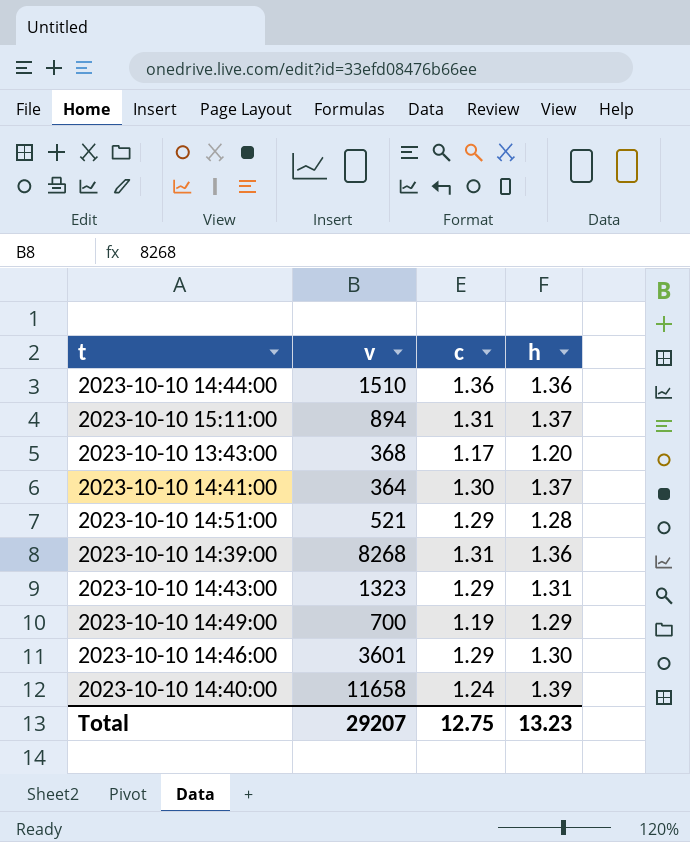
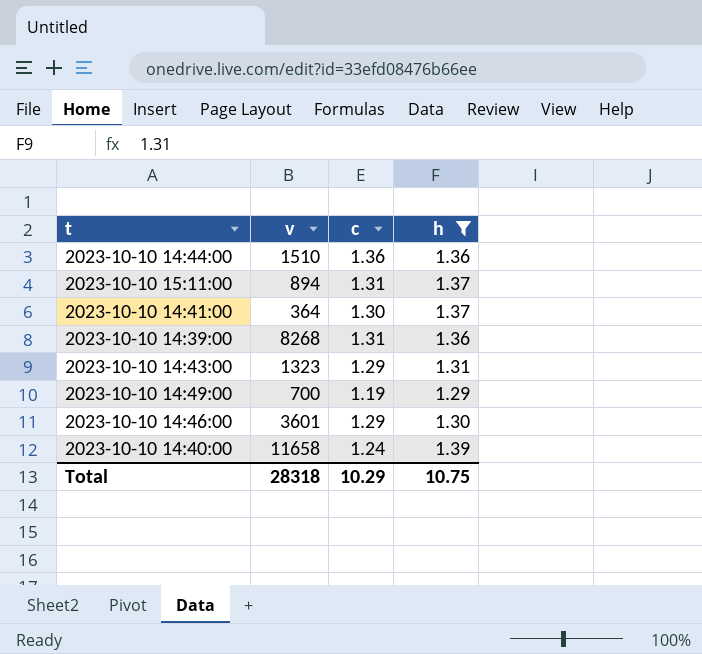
filter: none -> h >= 1.29
Total | v: 29207 -> 28318
Total | c: 12.75 -> 10.29
Total | h: 13.23 -> 10.75

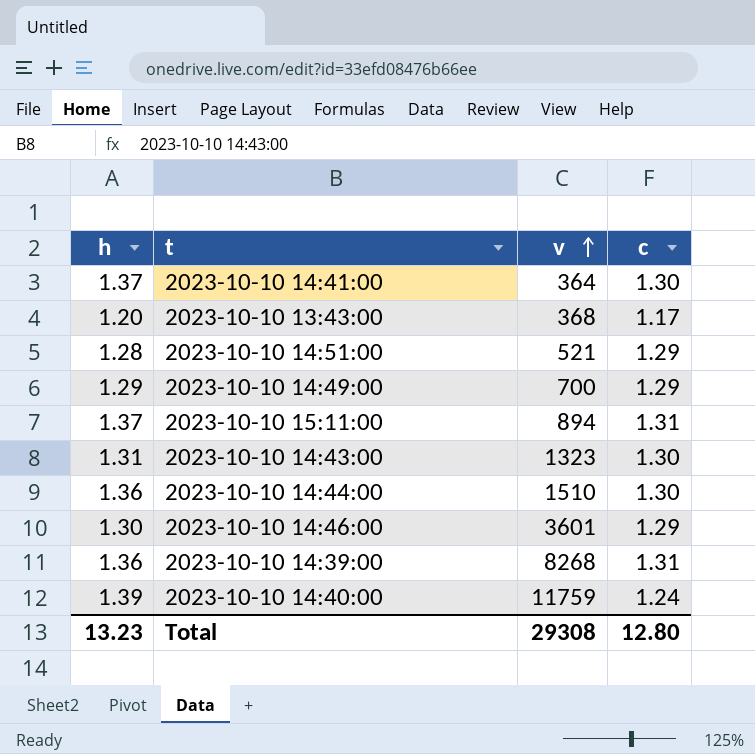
filter: h >= 1.29 -> none
row order: none -> v ascending
column h | position: 4 -> 1
2023-10-10 14:49:00 | c: 1.19 -> 1.29
2023-10-10 14:43:00 | c: 1.29 -> 1.30
2023-10-10 14:44:00 | c: 1.36 -> 1.30
2023-10-10 14:40:00 | v: 11658 -> 11759
Total | h: 10.75 -> 13.23
Total | v: 28318 -> 29308
Total | c: 10.29 -> 12.80

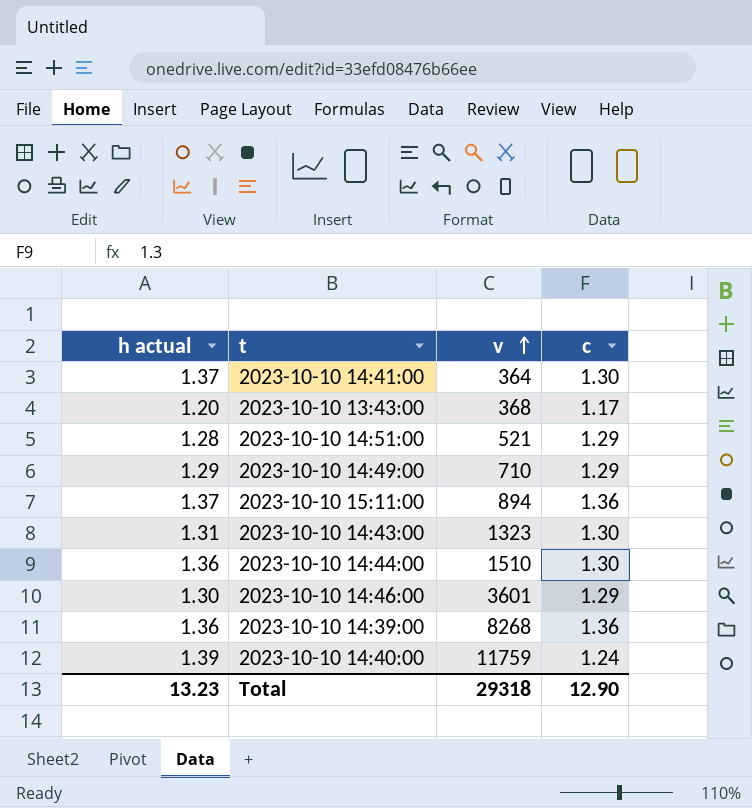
column name: h -> h actual
2023-10-10 14:49:00 | v: 700 -> 710
2023-10-10 15:11:00 | c: 1.31 -> 1.36
2023-10-10 14:39:00 | c: 1.31 -> 1.36
Total | v: 29308 -> 29318
Total | c: 12.80 -> 12.90

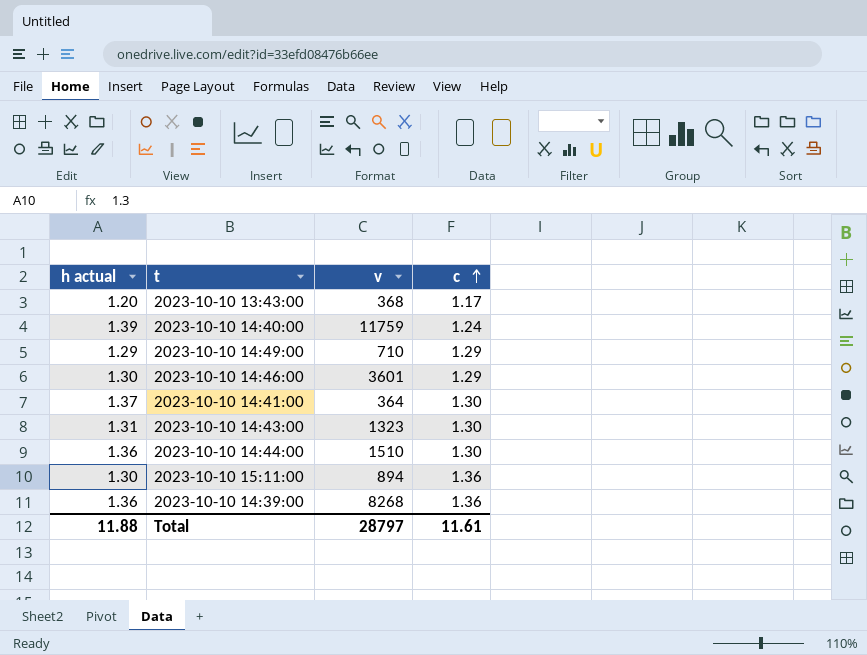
row order: v ascending -> c ascending
row 2023-10-10 14:51:00: 1.28 | 521 | 1.29 -> none
2023-10-10 15:11:00 | h actual: 1.37 -> 1.30
Total | h actual: 13.23 -> 11.88
Total | v: 29318 -> 28797
Total | c: 12.90 -> 11.61

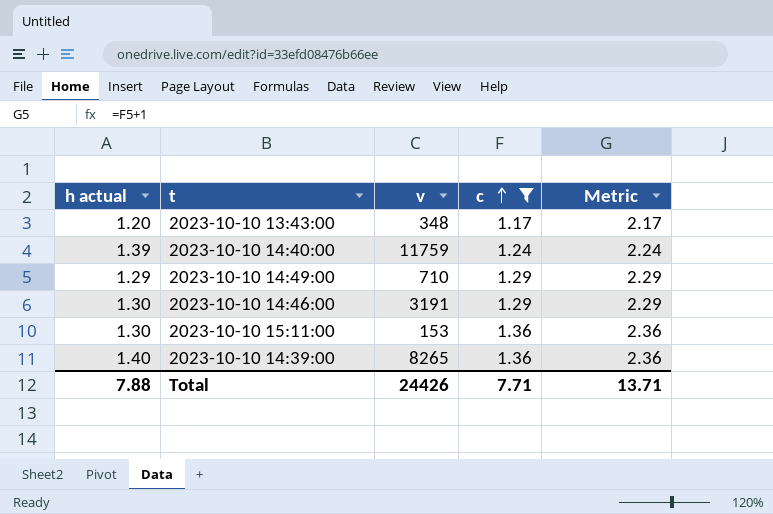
filter: none -> c != 1.30
column Metric | formula: none -> [c] + 1
2023-10-10 13:43:00 | v: 368 -> 348
2023-10-10 14:46:00 | v: 3601 -> 3191
2023-10-10 15:11:00 | v: 894 -> 153
2023-10-10 14:39:00 | h actual: 1.36 -> 1.40
2023-10-10 14:39:00 | v: 8268 -> 8265
Total | h actual: 11.88 -> 7.88
Total | v: 28797 -> 24426
Total | c: 11.61 -> 7.71

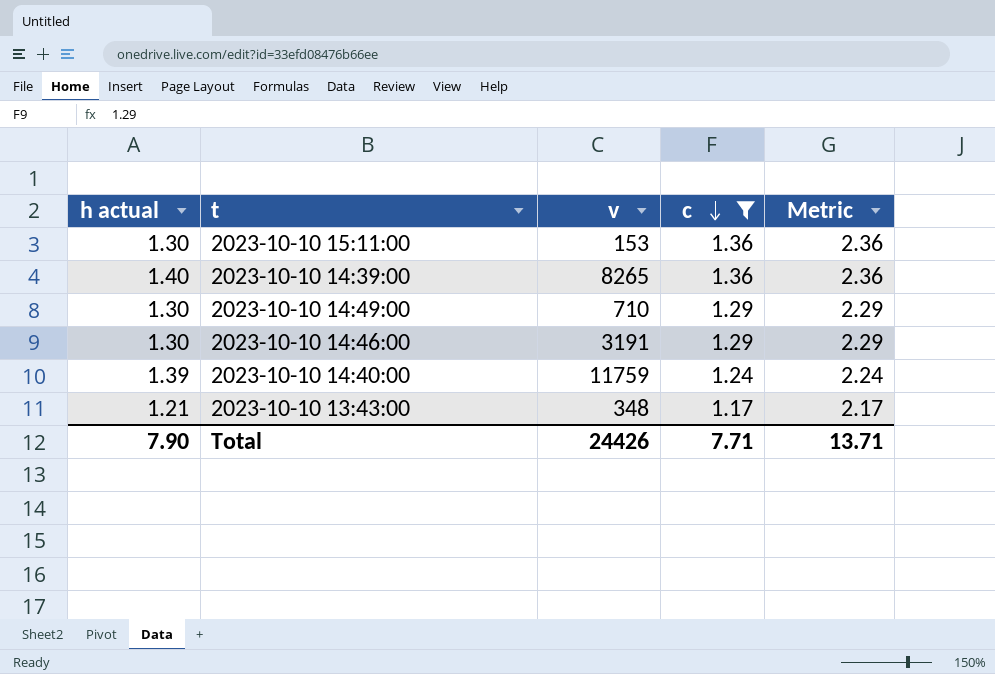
row order: c ascending -> c descending
2023-10-10 14:49:00 | h actual: 1.29 -> 1.30
2023-10-10 13:43:00 | h actual: 1.20 -> 1.21
Total | h actual: 7.88 -> 7.90

